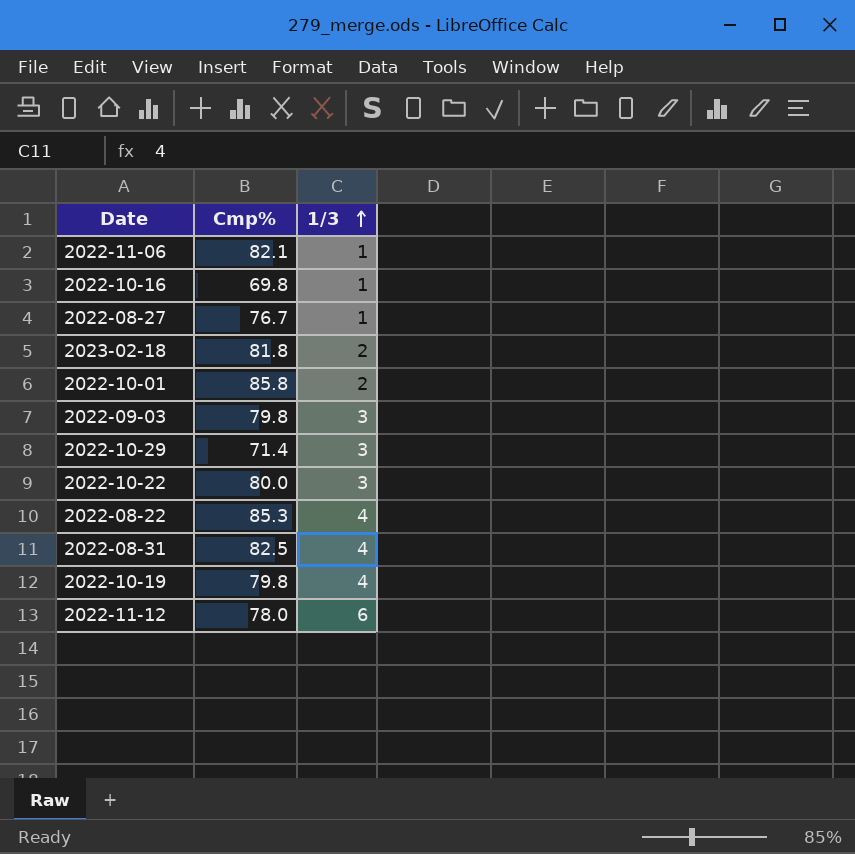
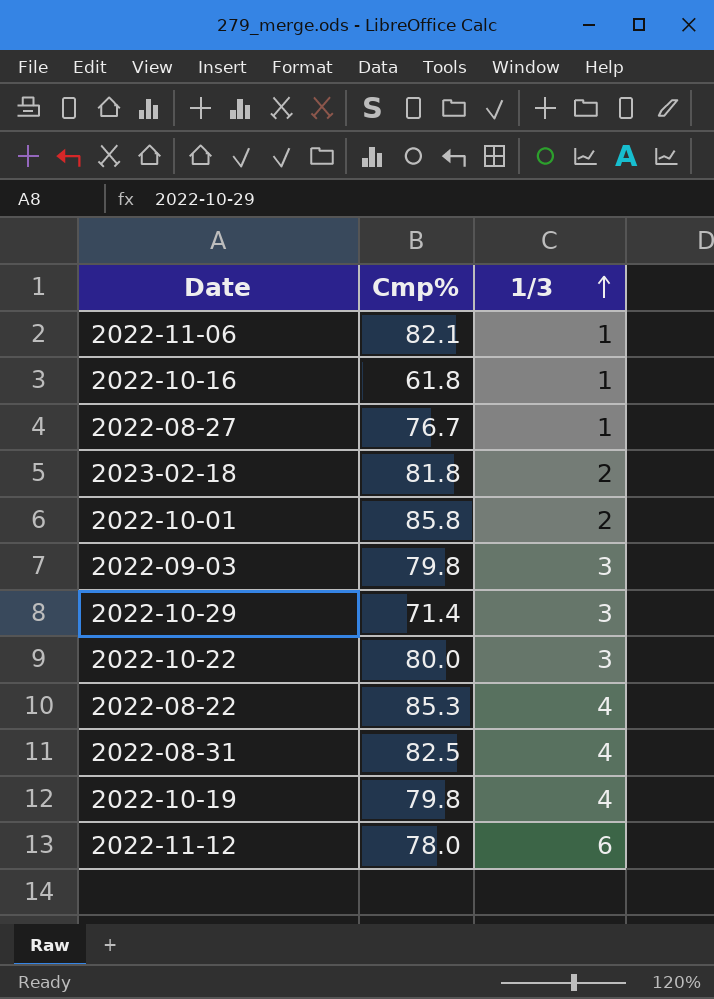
2022-10-16 | Cmp%: 69.8 -> 61.8

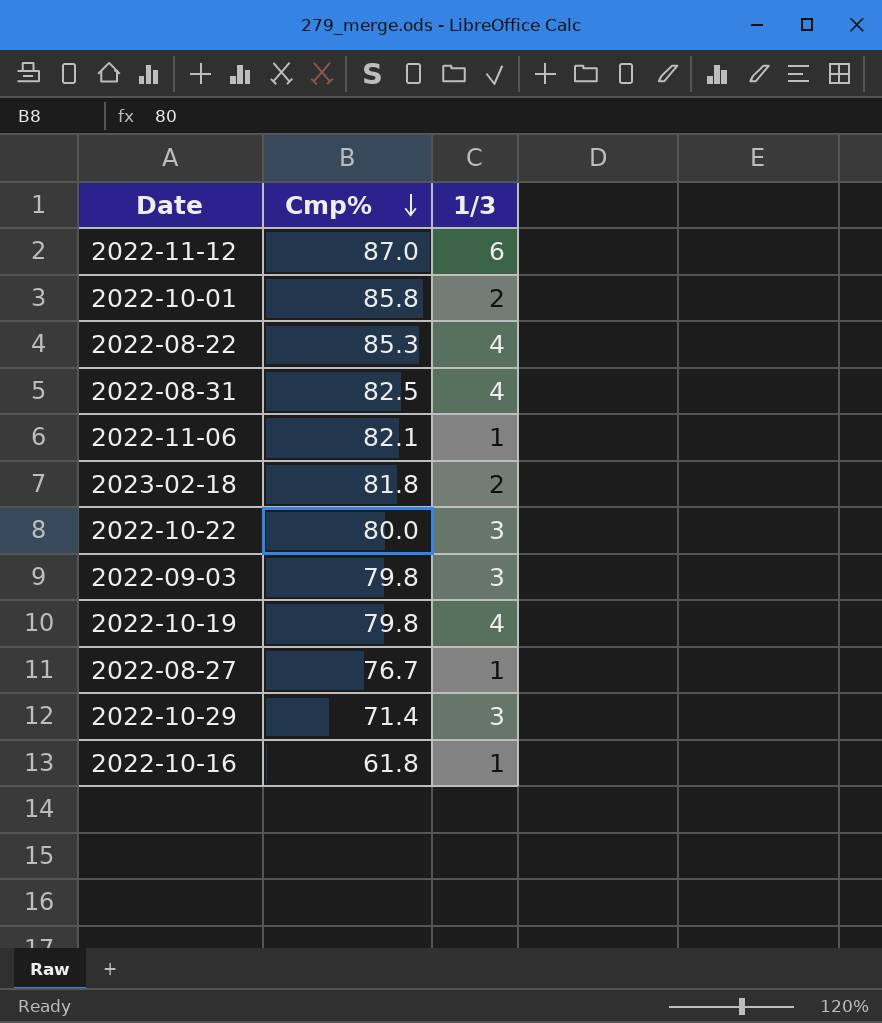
row order: 1/3 ascending -> Cmp% descending
2022-11-12 | Cmp%: 78.0 -> 87.0

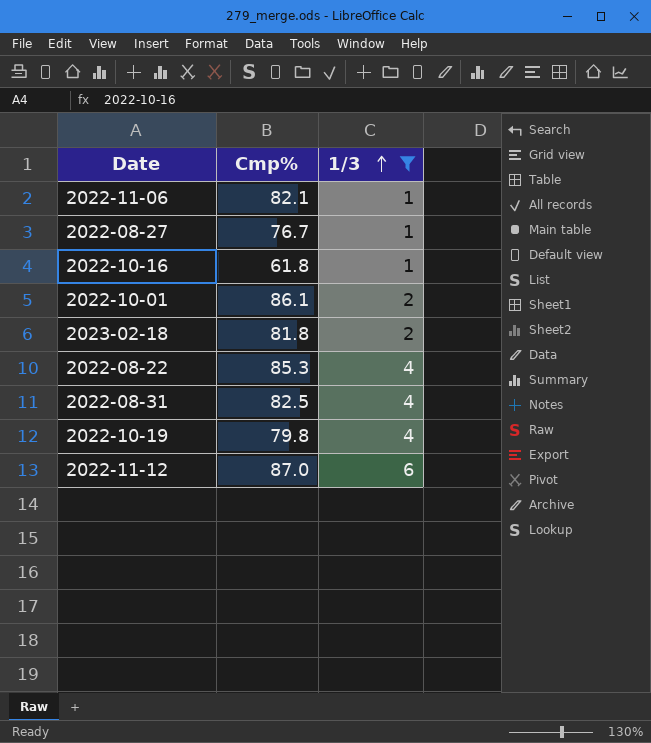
filter: none -> 1/3 != 3
row order: Cmp% descending -> 1/3 ascending
2022-10-01 | Cmp%: 85.8 -> 86.1

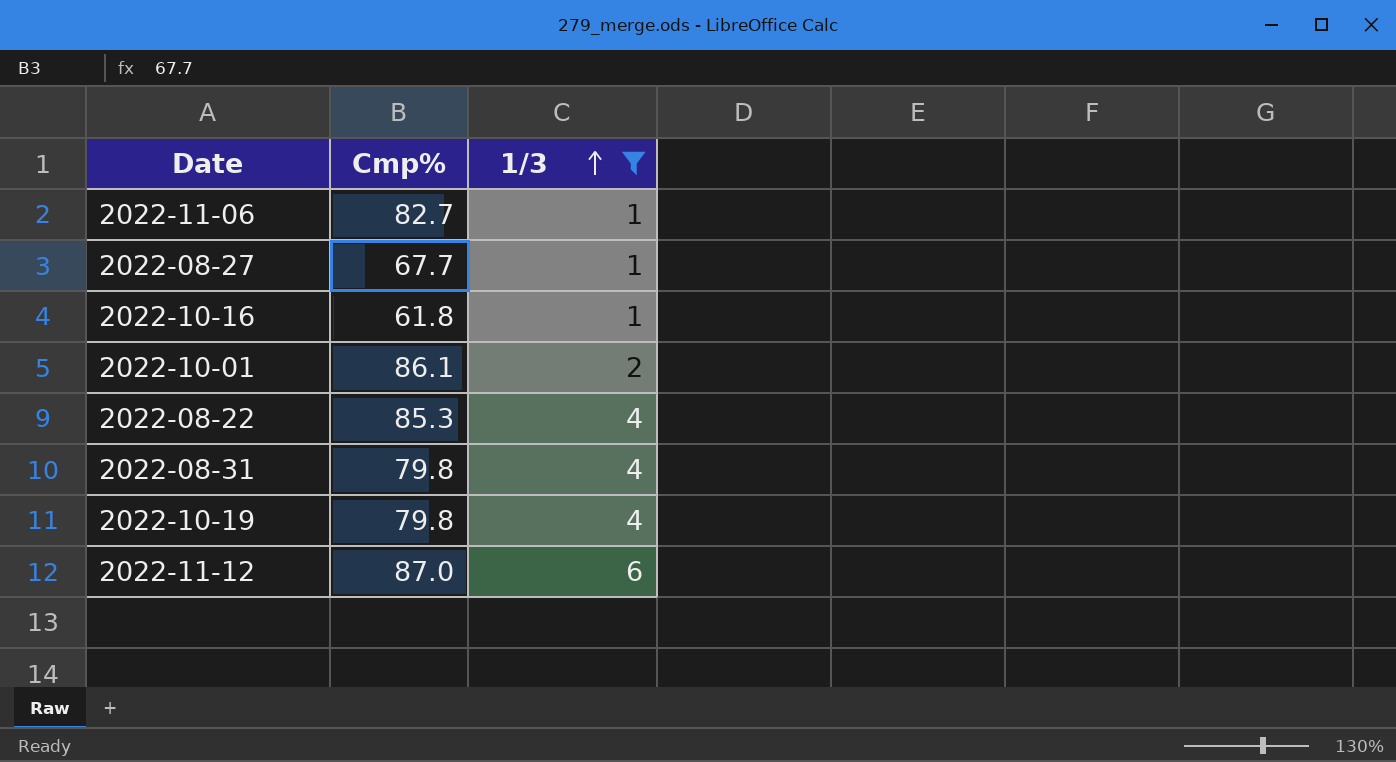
row 2023-02-18: 81.8 | 2 -> none
2022-11-06 | Cmp%: 82.1 -> 82.7
2022-08-27 | Cmp%: 76.7 -> 67.7
2022-08-31 | Cmp%: 82.5 -> 79.8

